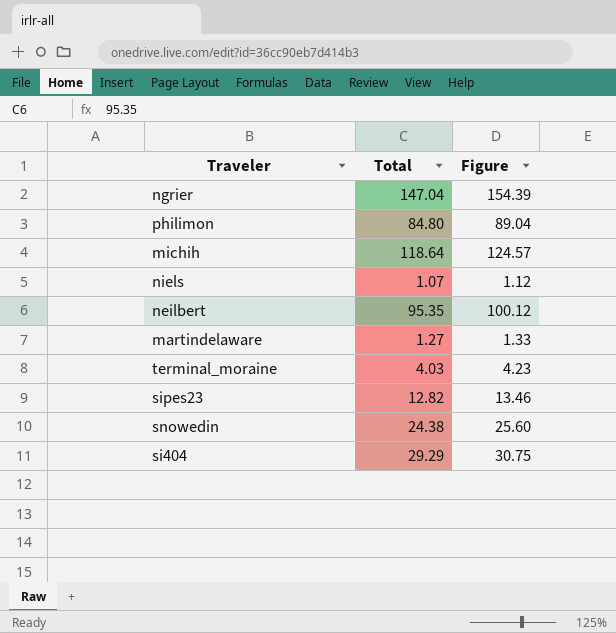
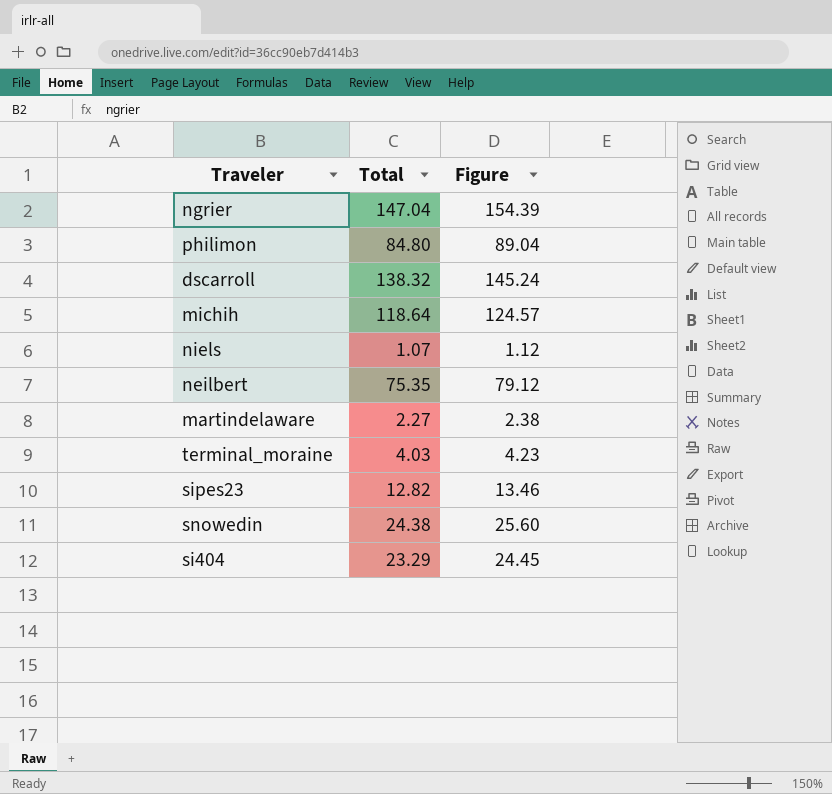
row dscarroll: none -> 138.32 | 145.24
neilbert | Total: 95.35 -> 75.35
neilbert | Figure: 100.12 -> 79.12
martindelaware | Total: 1.27 -> 2.27
martindelaware | Figure: 1.33 -> 2.38
si404 | Total: 29.29 -> 23.29
si404 | Figure: 30.75 -> 24.45

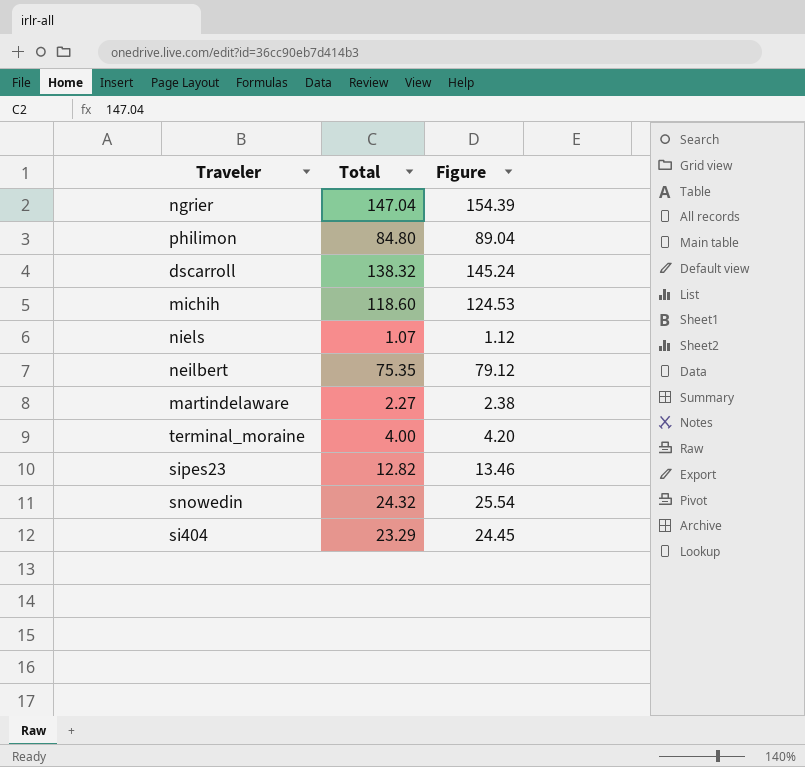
michih | Total: 118.64 -> 118.60
michih | Figure: 124.57 -> 124.53
terminal_moraine | Total: 4.03 -> 4.00
terminal_moraine | Figure: 4.23 -> 4.20
snowedin | Total: 24.38 -> 24.32
snowedin | Figure: 25.60 -> 25.54

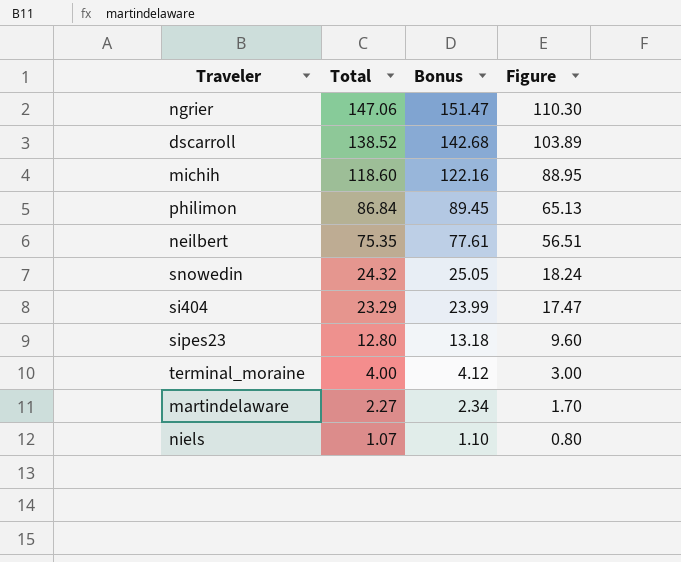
row order: none -> Total descending
column Bonus | formula: none -> [Total] * 1.03
column Figure | formula: [Total] * 1.05 -> [Total] * 0.75
ngrier | Total: 147.04 -> 147.06
dscarroll | Total: 138.32 -> 138.52
philimon | Total: 84.80 -> 86.84
sipes23 | Total: 12.82 -> 12.80

